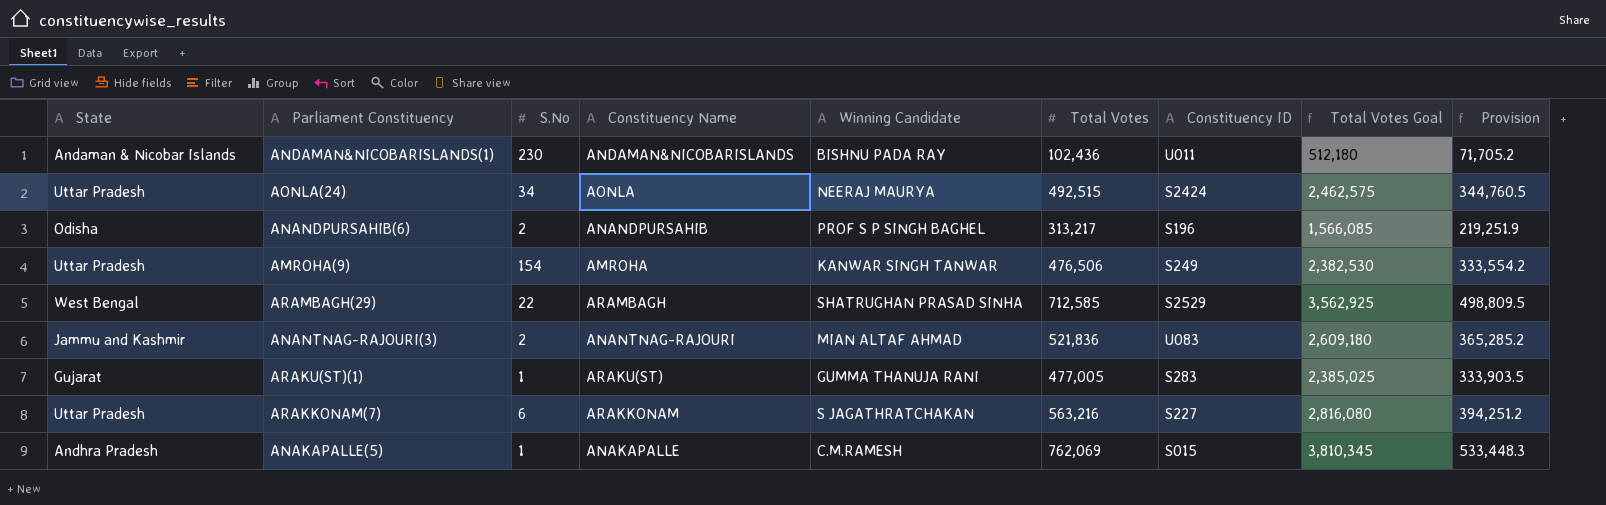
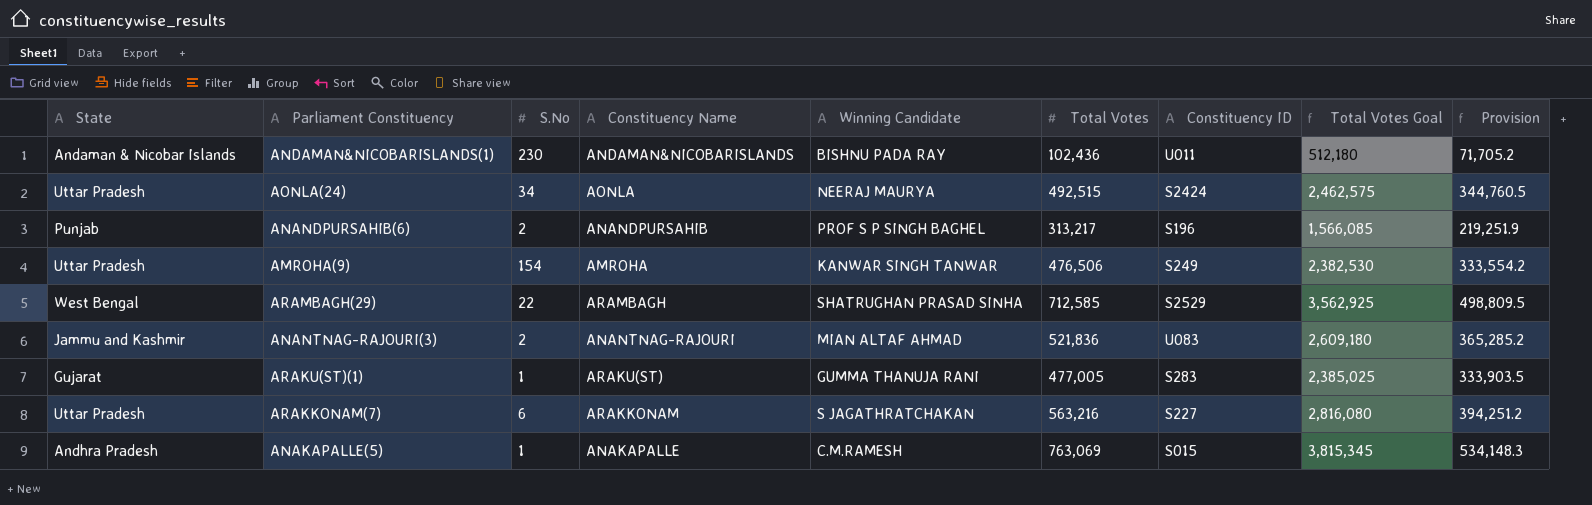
ANANDPURSAHIB(6) | State: Odisha -> Punjab
ANAKAPALLE(5) | Total Votes: 762,069 -> 763,069
ANAKAPALLE(5) | Total Votes Goal: 3,810,345 -> 3,815,345
ANAKAPALLE(5) | Provision: 533,448.3 -> 534,148.3

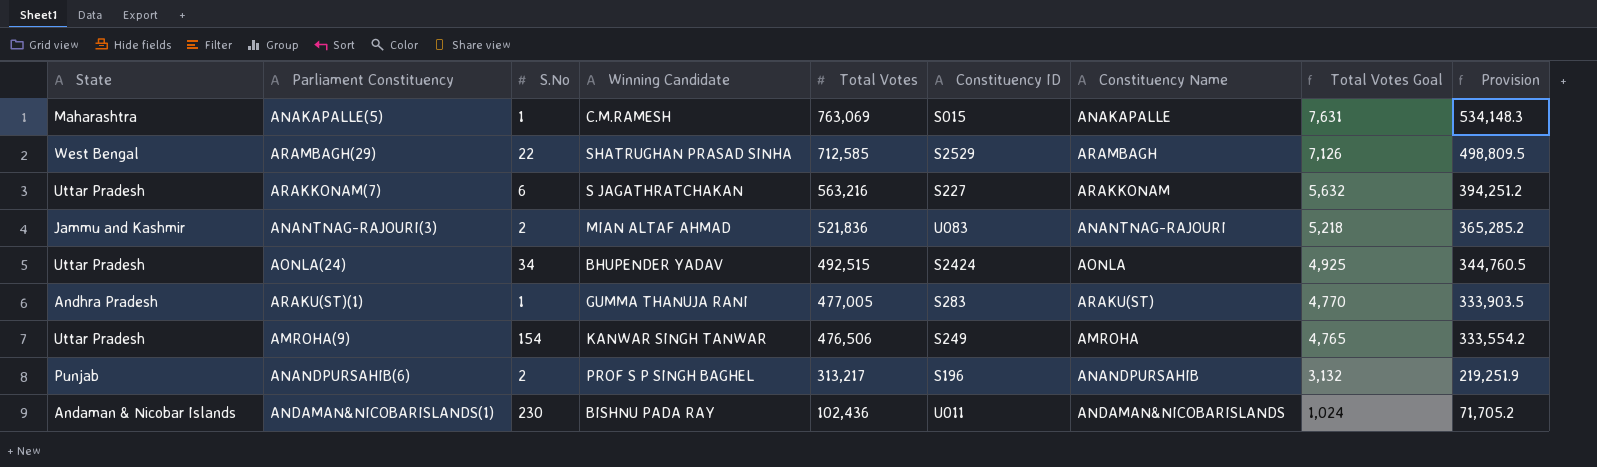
row order: none -> Total Votes descending
column Constituency Name | position: 4 -> 7
column Total Votes Goal | formula: [Total Votes] * 5 -> [Total Votes] * 0.01
ANAKAPALLE(5) | State: Andhra Pradesh -> Maharashtra
AONLA(24) | Winning Candidate: NEERAJ MAURYA -> BHUPENDER YADAV
ARAKU(ST)(1) | State: Gujarat -> Andhra Pradesh

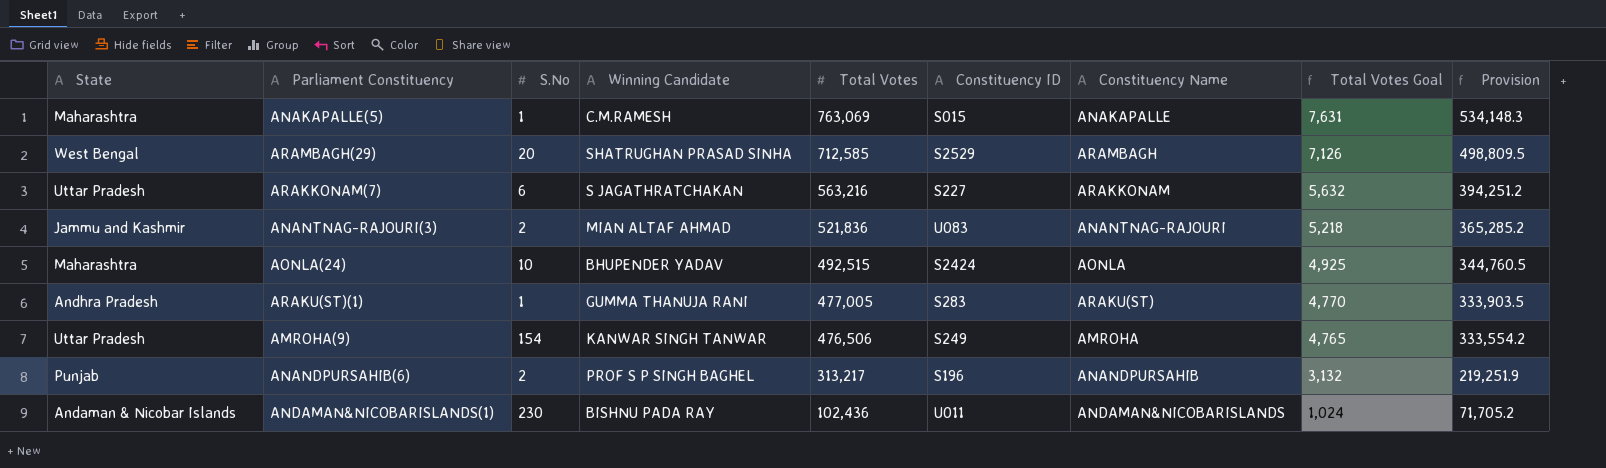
ARAMBAGH(29) | S.No: 22 -> 20
AONLA(24) | State: Uttar Pradesh -> Maharashtra
AONLA(24) | S.No: 34 -> 10

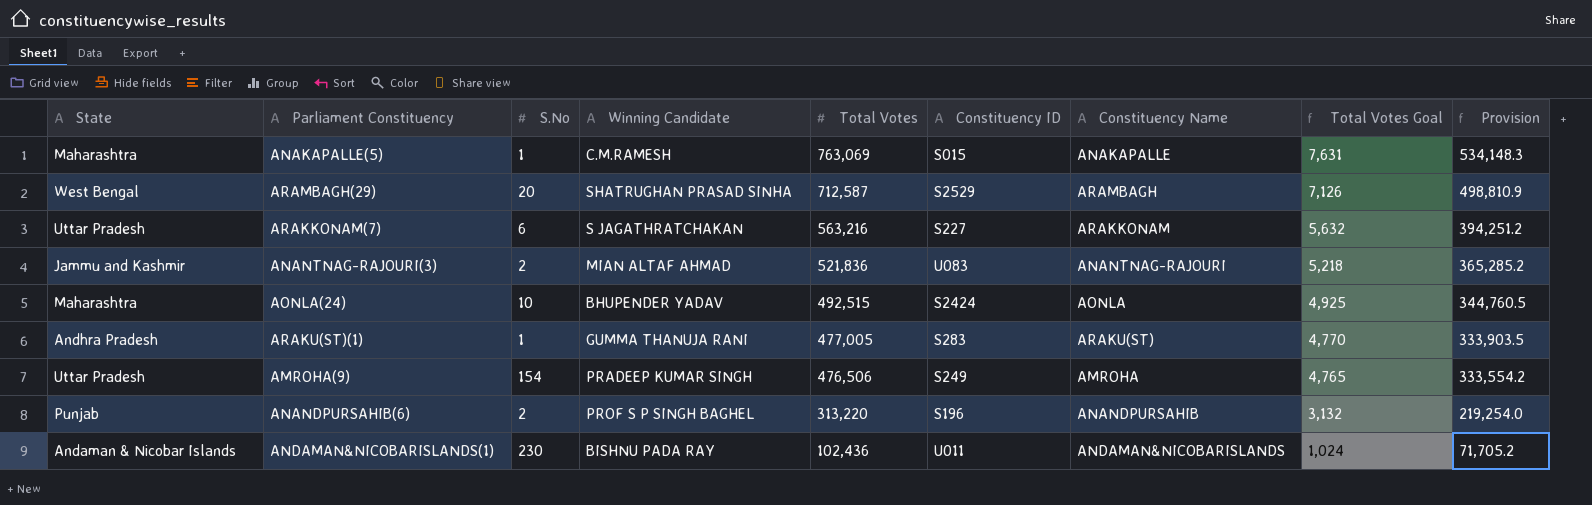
ARAMBAGH(29) | Total Votes: 712,585 -> 712,587
ARAMBAGH(29) | Provision: 498,809.5 -> 498,810.9
AMROHA(9) | Winning Candidate: KANWAR SINGH TANWAR -> PRADEEP KUMAR SINGH
ANANDPURSAHIB(6) | Total Votes: 313,217 -> 313,220
ANANDPURSAHIB(6) | Provision: 219,251.9 -> 219,254.0

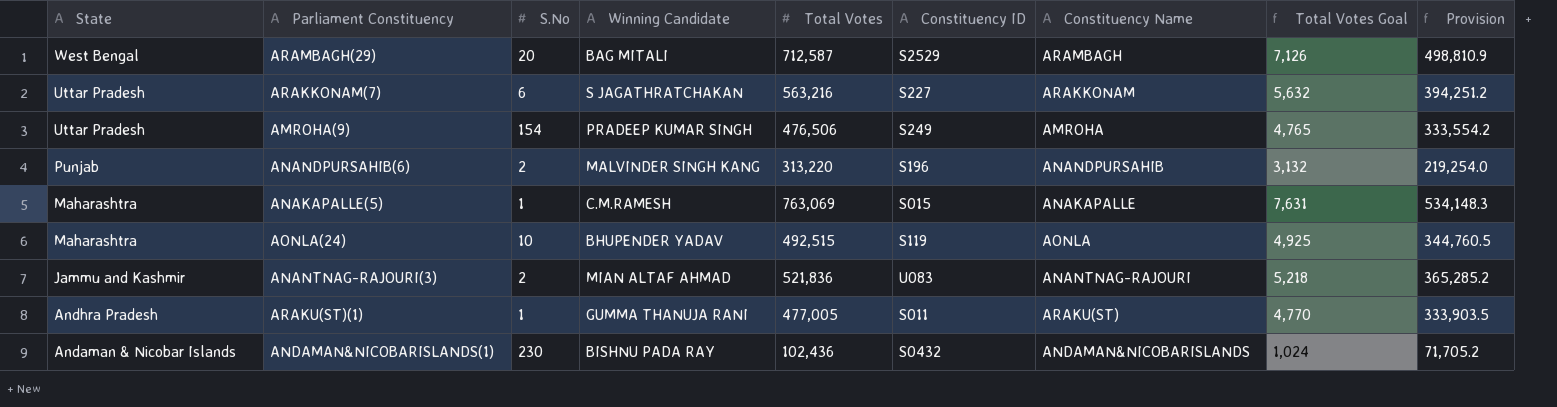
row order: Total Votes descending -> State descending
ARAMBAGH(29) | Winning Candidate: SHATRUGHAN PRASAD SINHA -> BAG MITALI
ANANDPURSAHIB(6) | Winning Candidate: PROF S P SINGH BAGHEL -> MALVINDER SINGH KANG
AONLA(24) | Constituency ID: S2424 -> S119
ARAKU(ST)(1) | Constituency ID: S283 -> S011
ANDAMAN&NICOBARISLANDS(1) | Constituency ID: U011 -> S0432

